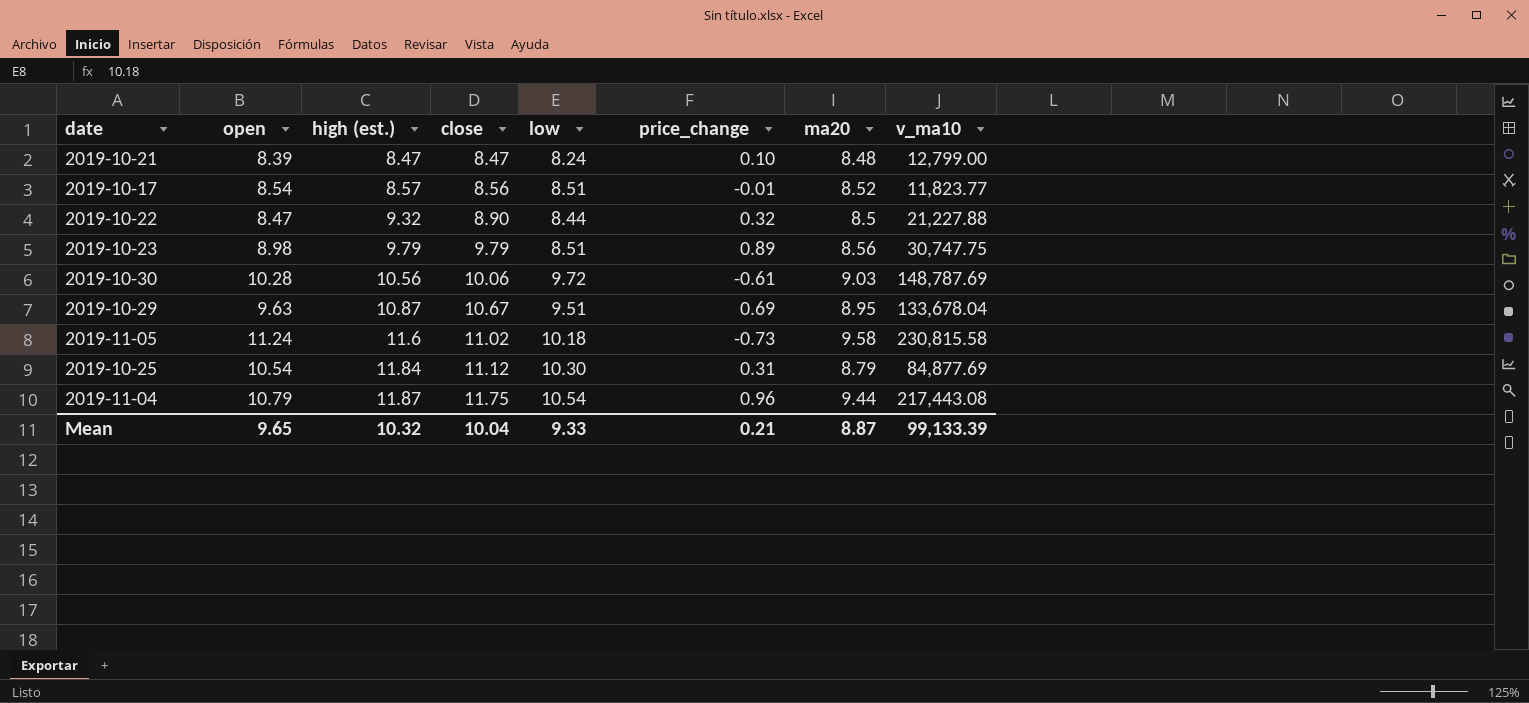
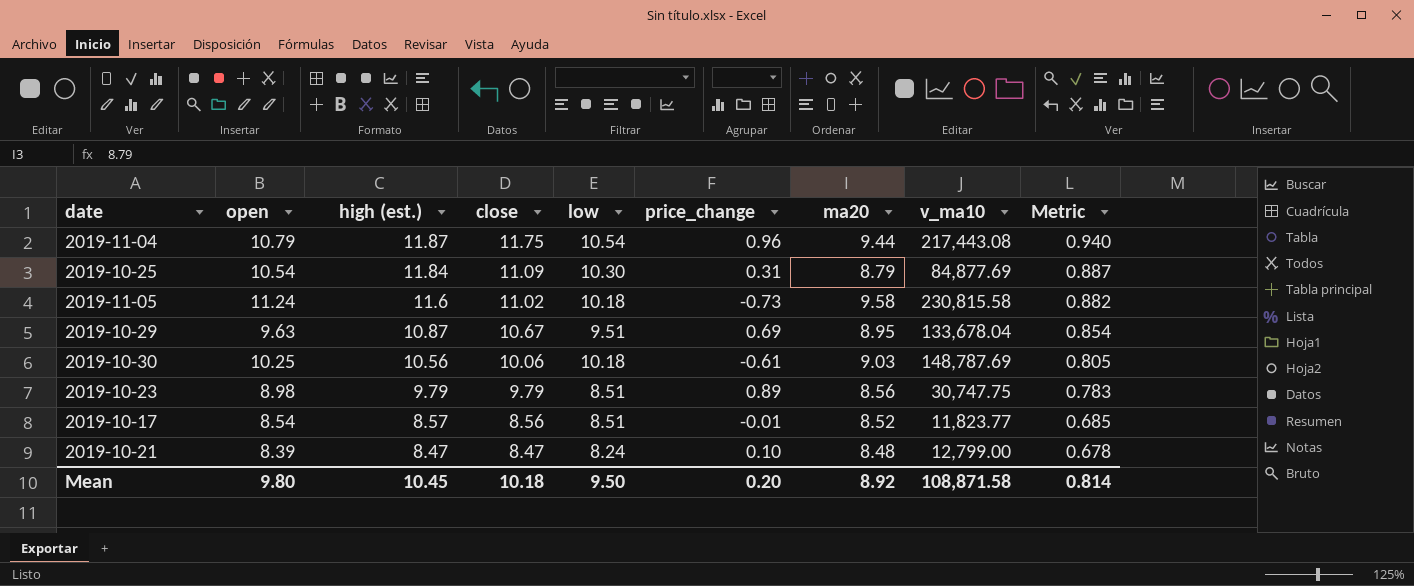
row order: high (est.) ascending -> high (est.) descending
column Metric | formula: none -> [close] * 0.08
row 2019-10-22: 8.47 | 9.32 | 8.90 | 8.44 | 0.32 | 8.5 | 21,227.88 -> none
2019-10-25 | close: 11.12 -> 11.09
2019-10-30 | open: 10.28 -> 10.25
2019-10-30 | low: 9.72 -> 10.18
Mean | open: 9.65 -> 9.80
Mean | high (est.): 10.32 -> 10.45
Mean | close: 10.04 -> 10.18
Mean | low: 9.33 -> 9.50
Mean | price_change: 0.21 -> 0.20
Mean | ma20: 8.87 -> 8.92
Mean | v_ma10: 99,133.39 -> 108,871.58

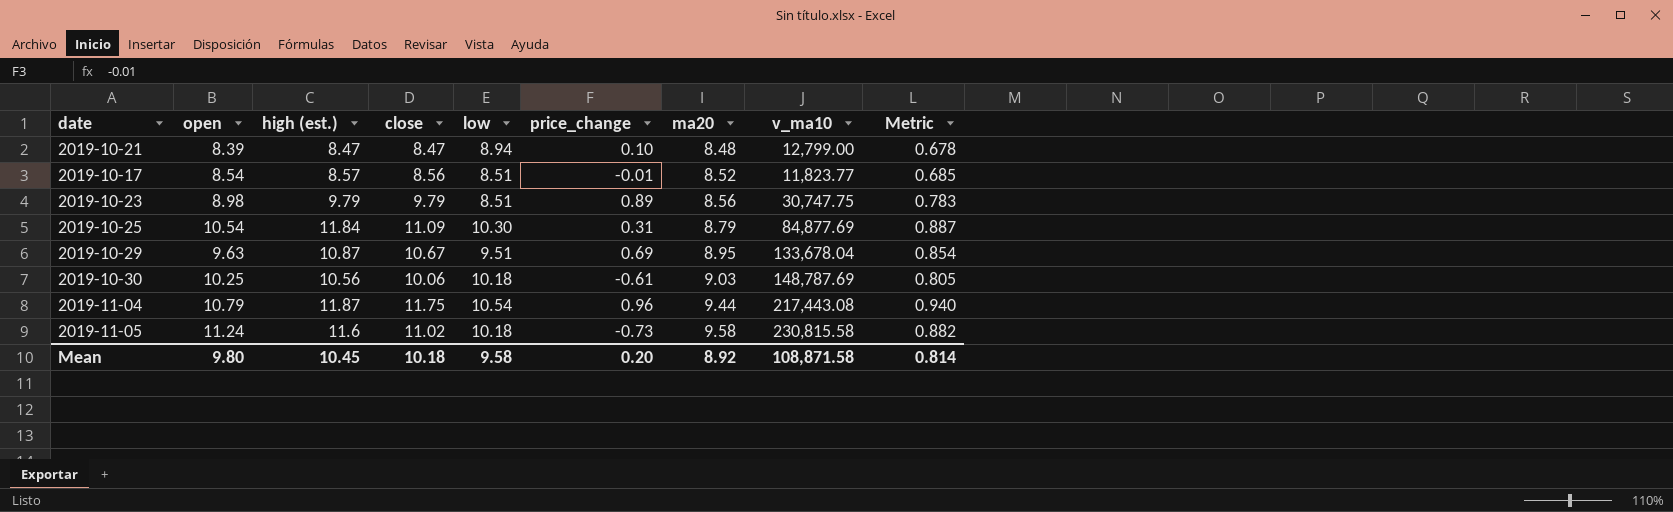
row order: high (est.) descending -> ma20 ascending
2019-10-21 | low: 8.24 -> 8.94
Mean | low: 9.50 -> 9.58

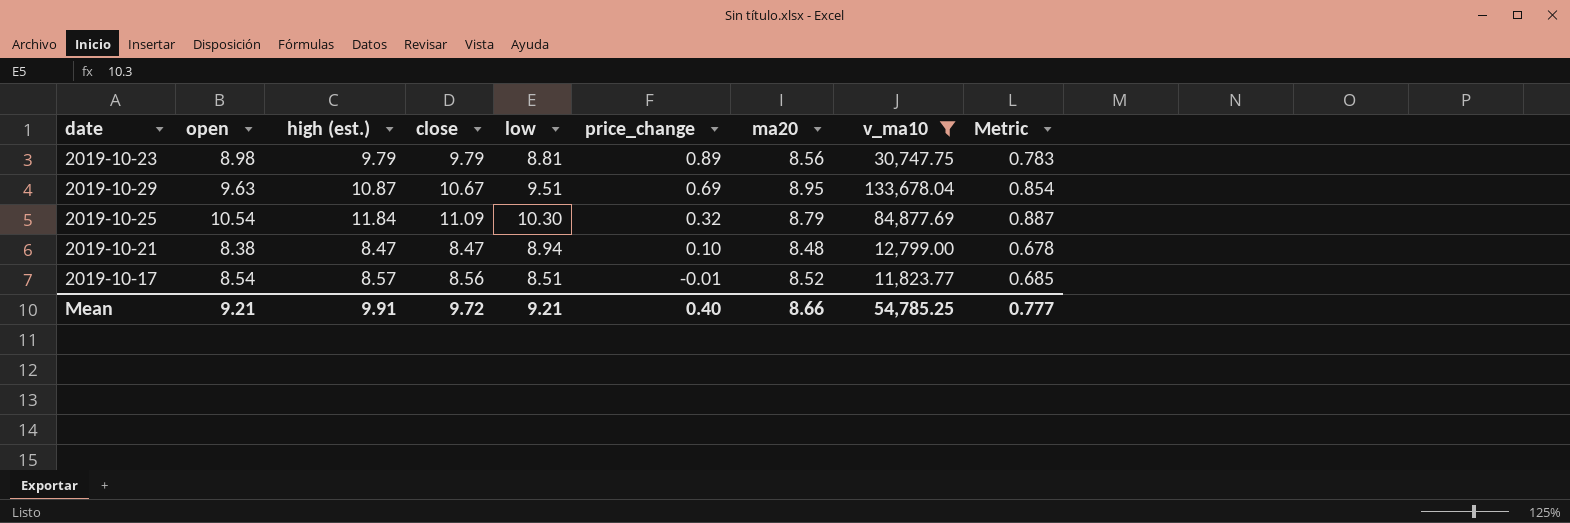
filter: none -> v_ma10 <= 133,678.04
row order: ma20 ascending -> price_change descending
2019-10-23 | low: 8.51 -> 8.81
2019-10-25 | price_change: 0.31 -> 0.32
2019-10-21 | open: 8.39 -> 8.38
Mean | open: 9.80 -> 9.21
Mean | high (est.): 10.45 -> 9.91
Mean | close: 10.18 -> 9.72
Mean | low: 9.58 -> 9.21
Mean | price_change: 0.20 -> 0.40
Mean | ma20: 8.92 -> 8.66
Mean | v_ma10: 108,871.58 -> 54,785.25
Mean | Metric: 0.814 -> 0.777

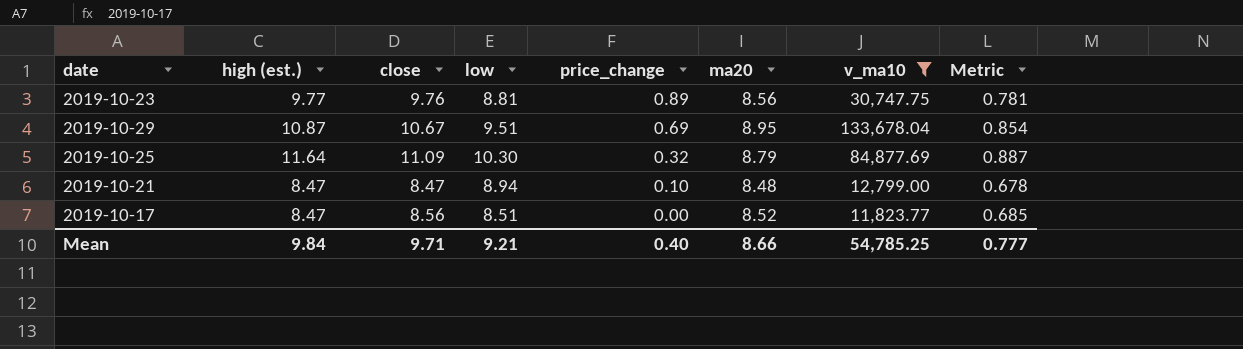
column open | position: 2 -> none
2019-10-23 | high (est.): 9.79 -> 9.77
2019-10-23 | close: 9.79 -> 9.76
2019-10-23 | Metric: 0.783 -> 0.781
2019-10-25 | high (est.): 11.84 -> 11.64
2019-10-17 | high (est.): 8.57 -> 8.47
2019-10-17 | price_change: -0.01 -> 0.00
Mean | high (est.): 9.91 -> 9.84
Mean | close: 9.72 -> 9.71

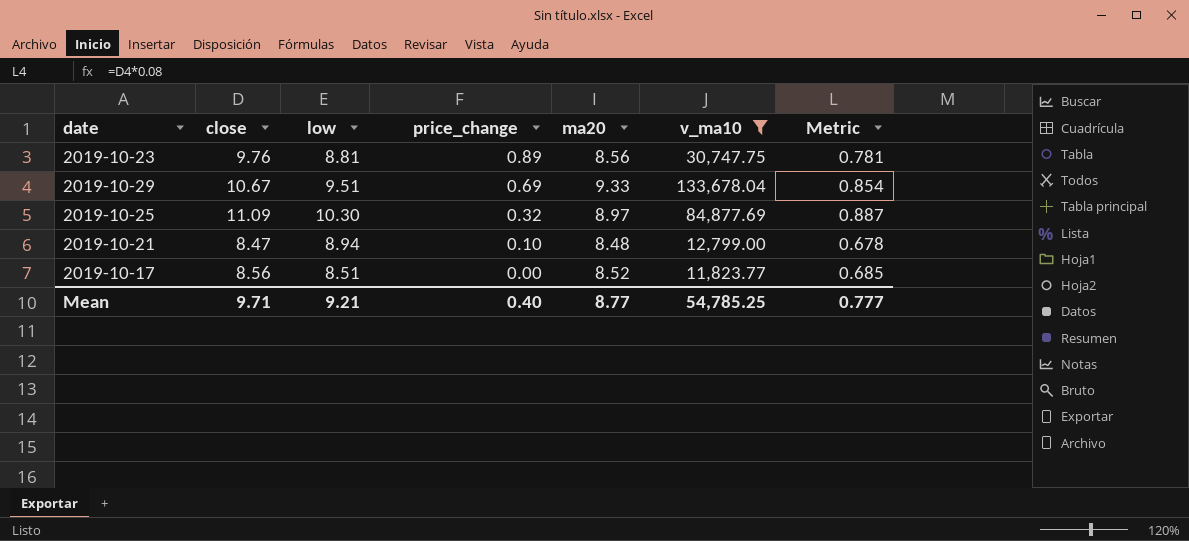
column high (est.) | position: 2 -> none
2019-10-29 | ma20: 8.95 -> 9.33
2019-10-25 | ma20: 8.79 -> 8.97
Mean | ma20: 8.66 -> 8.77

